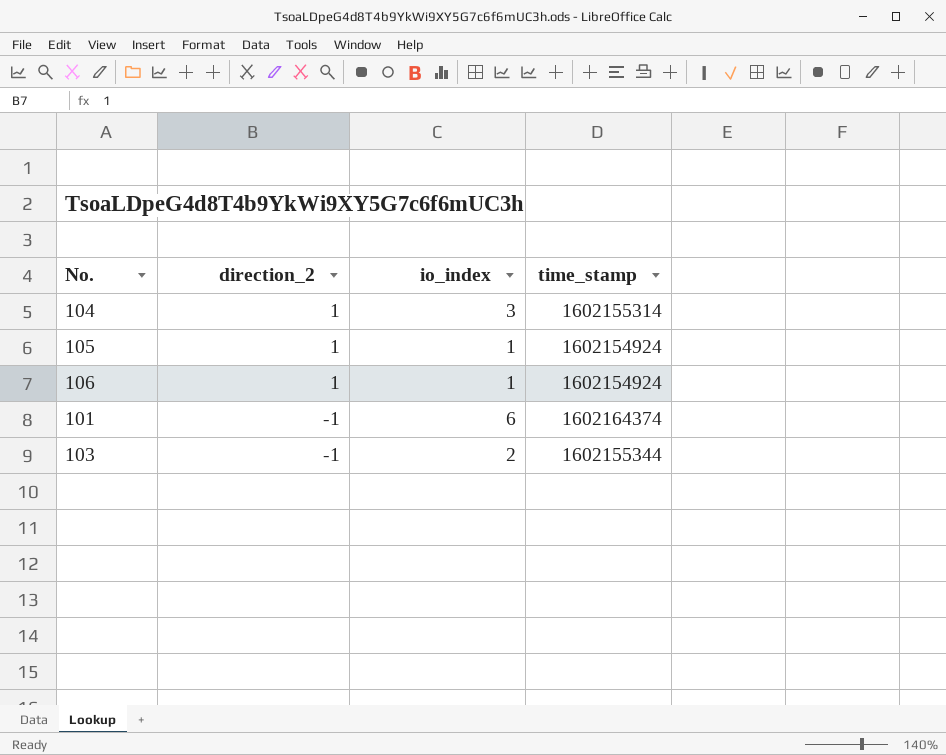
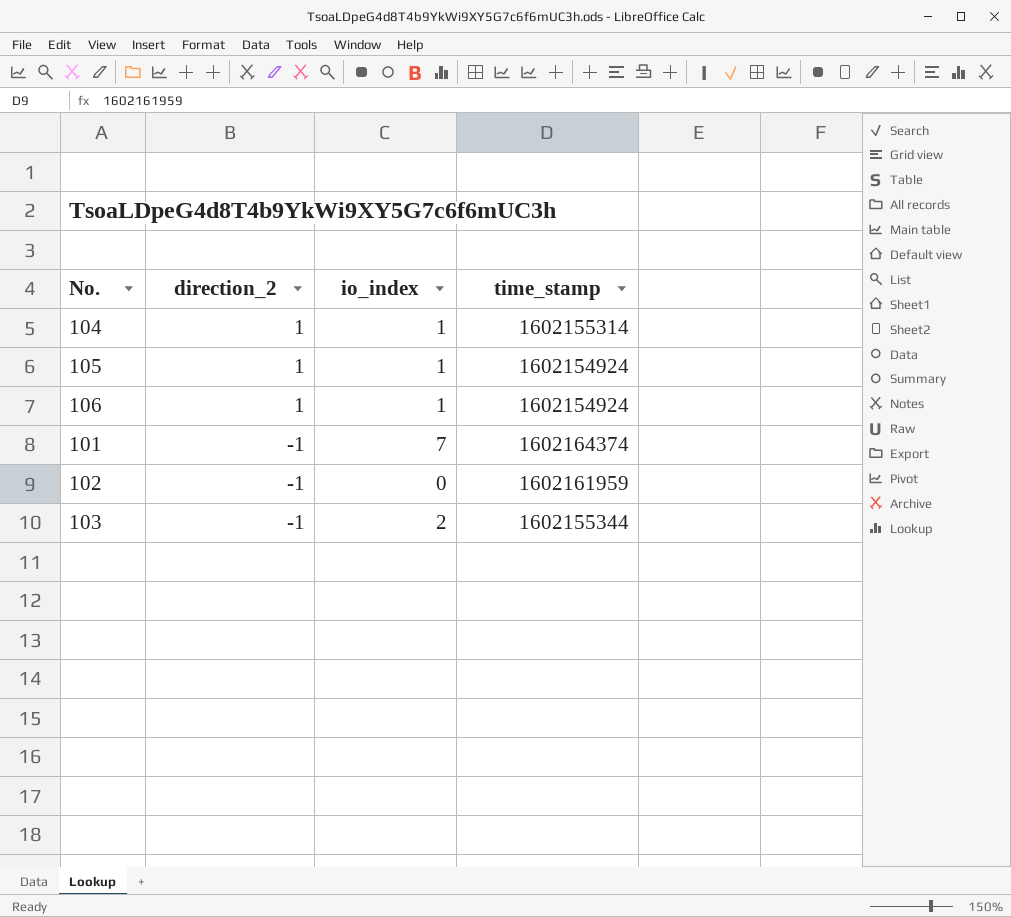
104 | io_index: 3 -> 1
101 | io_index: 6 -> 7
row 102: none -> -1 | 0 | 1602161959

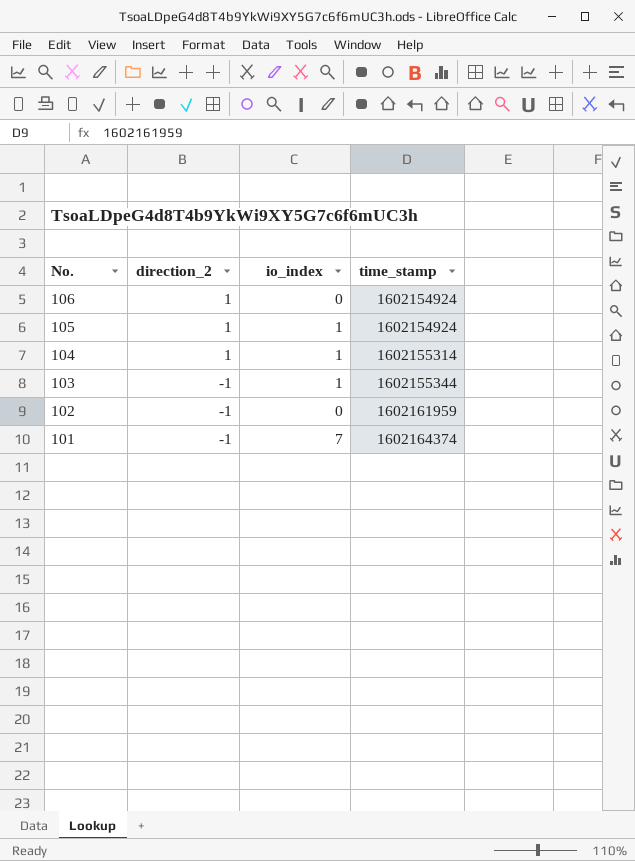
row order: direction_2 descending -> No. descending
106 | io_index: 1 -> 0
103 | io_index: 2 -> 1

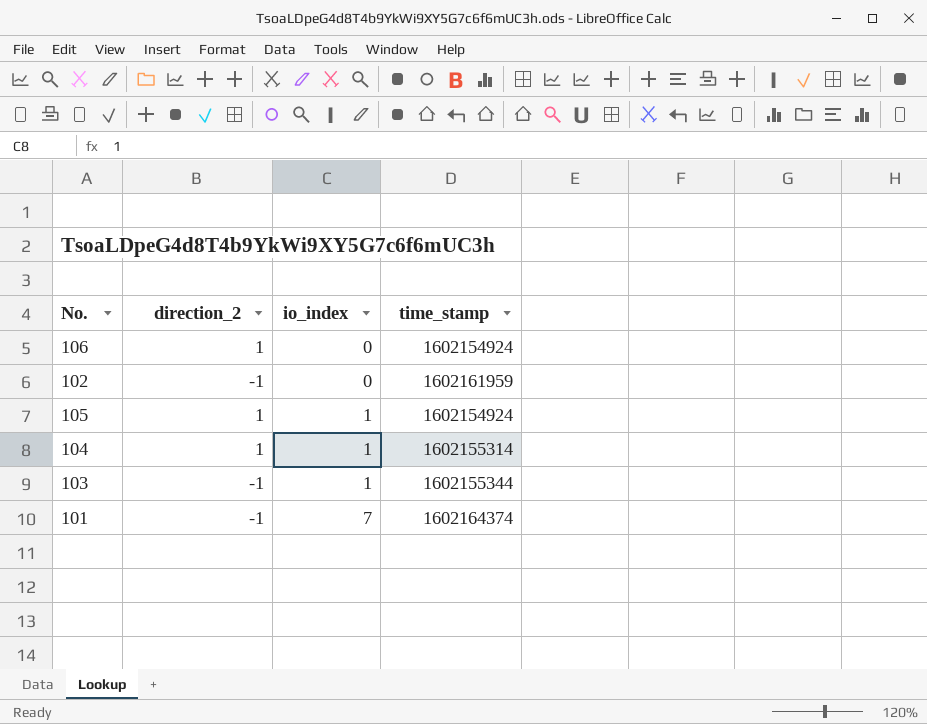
row order: No. descending -> io_index ascending

